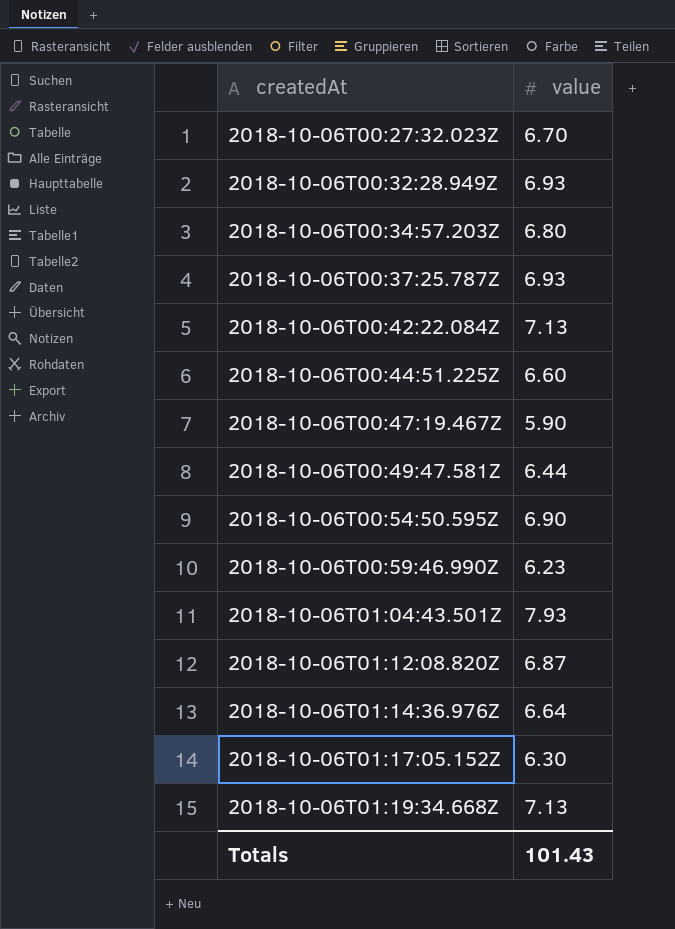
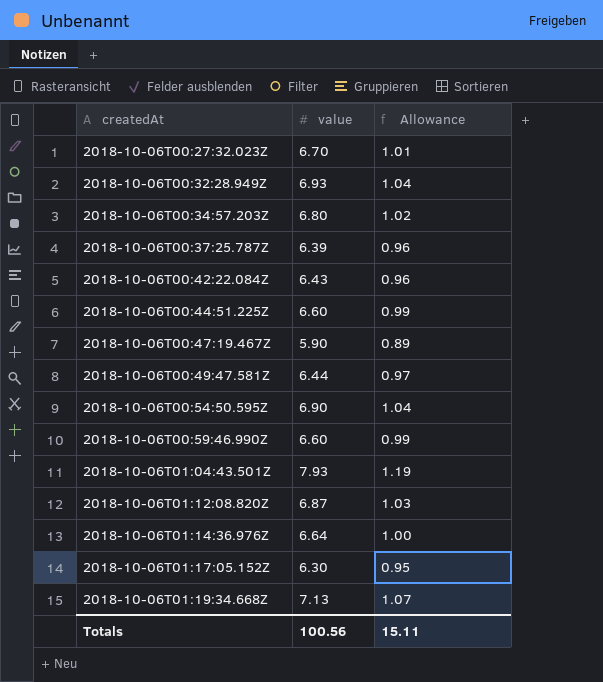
column Allowance | formula: none -> [value] * 0.15
2018-10-06T00:37:25.787Z | value: 6.93 -> 6.39
2018-10-06T00:42:22.084Z | value: 7.13 -> 6.43
2018-10-06T00:59:46.990Z | value: 6.23 -> 6.60
Totals | value: 101.43 -> 100.56

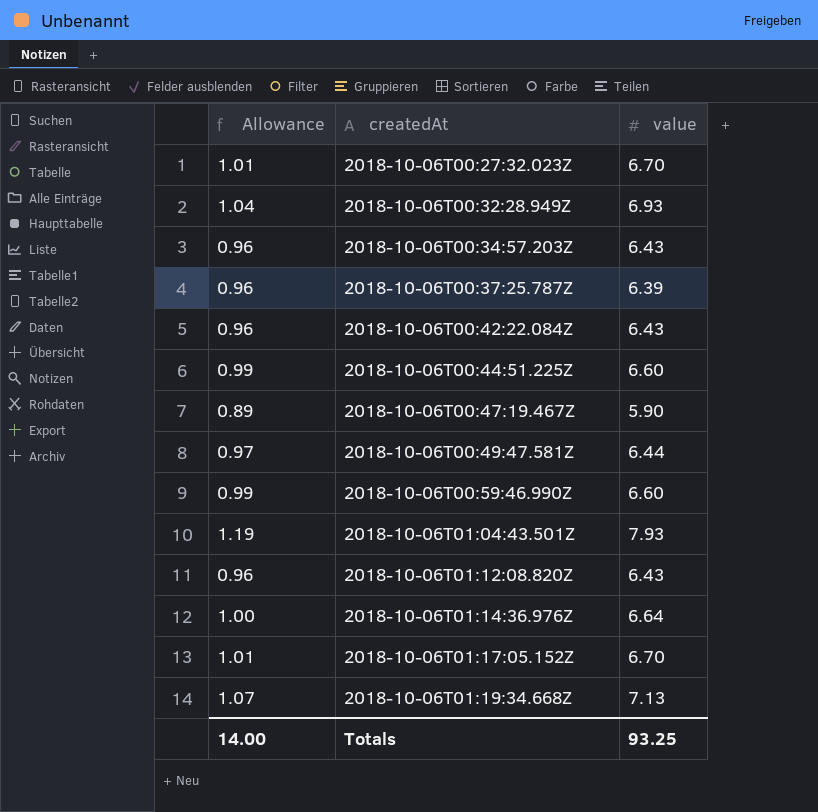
column Allowance | position: 3 -> 1
row 2018-10-06T00:54:50.595Z: 6.90 | 1.04 -> none
2018-10-06T00:34:57.203Z | Allowance: 1.02 -> 0.96
2018-10-06T00:34:57.203Z | value: 6.80 -> 6.43
2018-10-06T01:12:08.820Z | Allowance: 1.03 -> 0.96
2018-10-06T01:12:08.820Z | value: 6.87 -> 6.43
2018-10-06T01:17:05.152Z | Allowance: 0.95 -> 1.01
2018-10-06T01:17:05.152Z | value: 6.30 -> 6.70
Totals | Allowance: 15.11 -> 14.00
Totals | value: 100.56 -> 93.25

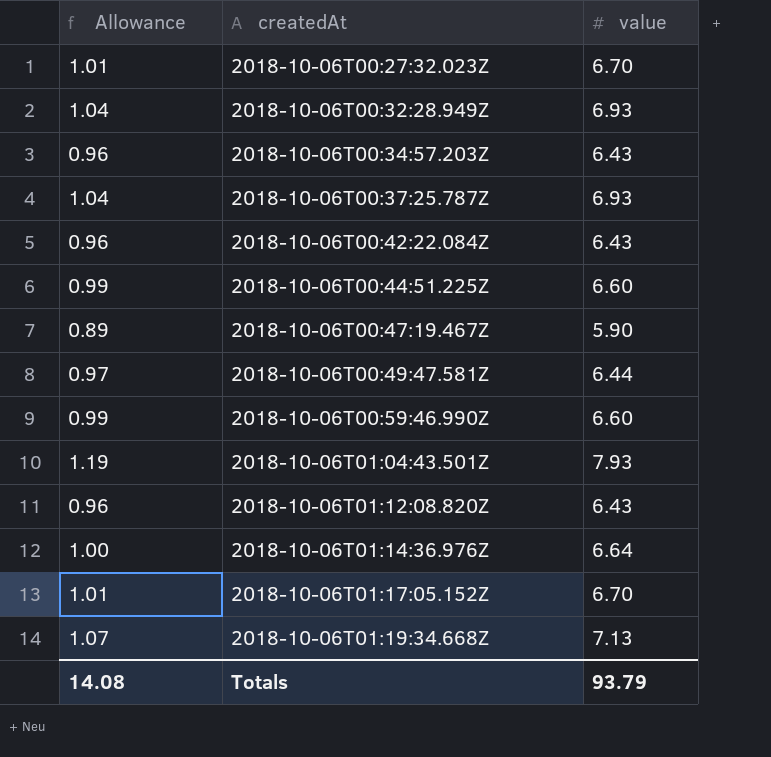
2018-10-06T00:37:25.787Z | Allowance: 0.96 -> 1.04
2018-10-06T00:37:25.787Z | value: 6.39 -> 6.93
Totals | Allowance: 14.00 -> 14.08
Totals | value: 93.25 -> 93.79

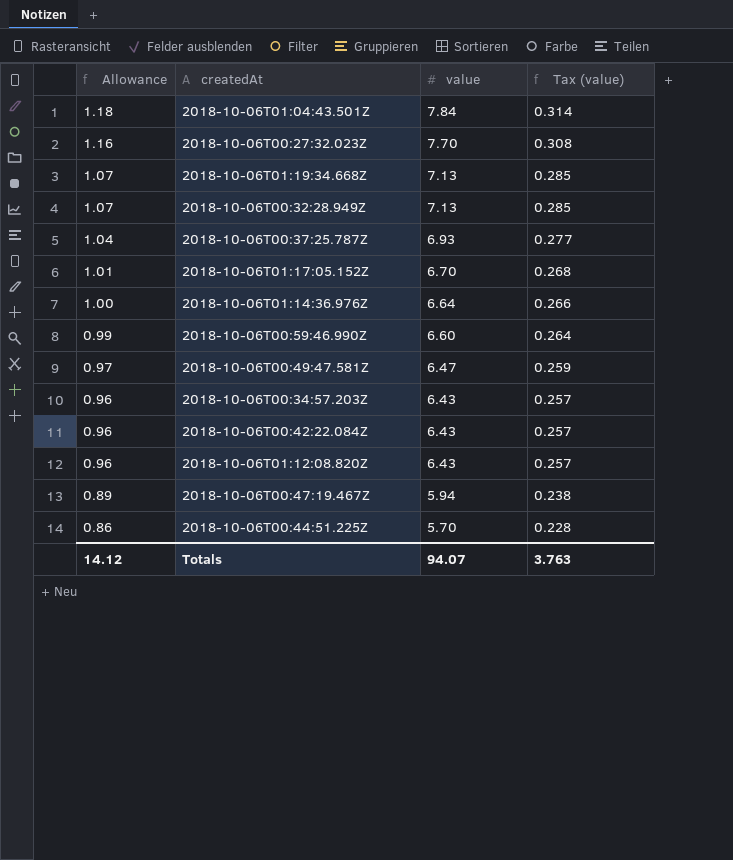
row order: createdAt ascending -> Allowance descending
column Tax (value) | formula: none -> [value] * 0.04
2018-10-06T01:04:43.501Z | Allowance: 1.19 -> 1.18
2018-10-06T01:04:43.501Z | value: 7.93 -> 7.84
2018-10-06T00:27:32.023Z | Allowance: 1.01 -> 1.16
2018-10-06T00:27:32.023Z | value: 6.70 -> 7.70
2018-10-06T00:32:28.949Z | Allowance: 1.04 -> 1.07
2018-10-06T00:32:28.949Z | value: 6.93 -> 7.13
2018-10-06T00:49:47.581Z | value: 6.44 -> 6.47
2018-10-06T00:47:19.467Z | value: 5.90 -> 5.94
2018-10-06T00:44:51.225Z | Allowance: 0.99 -> 0.86
2018-10-06T00:44:51.225Z | value: 6.60 -> 5.70
Totals | Allowance: 14.08 -> 14.12
Totals | value: 93.79 -> 94.07

